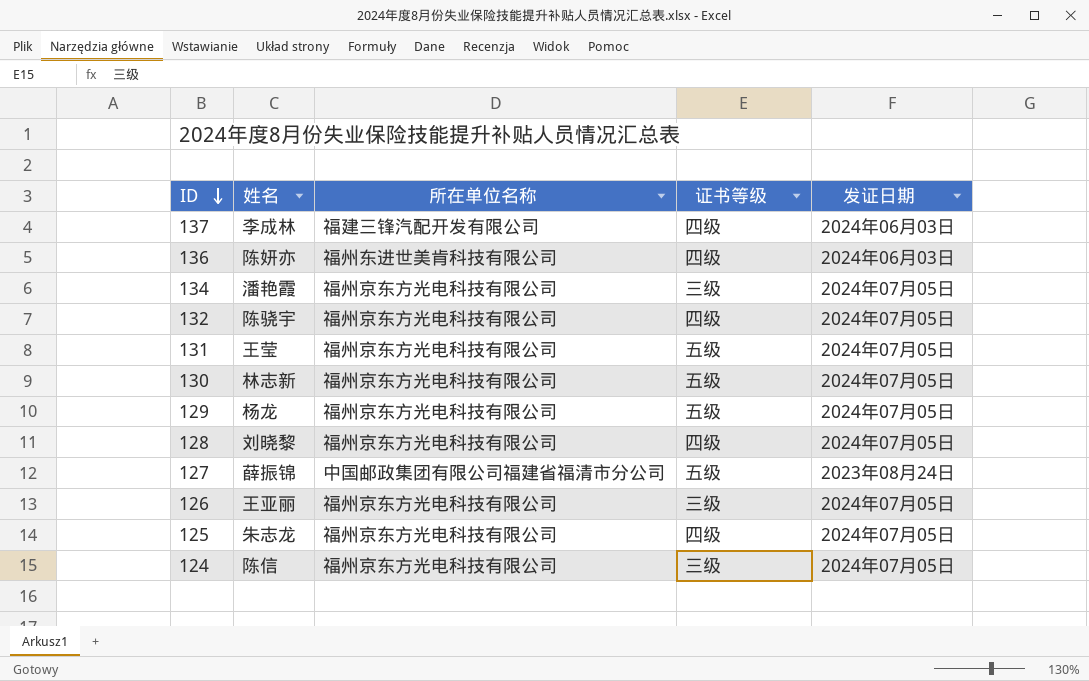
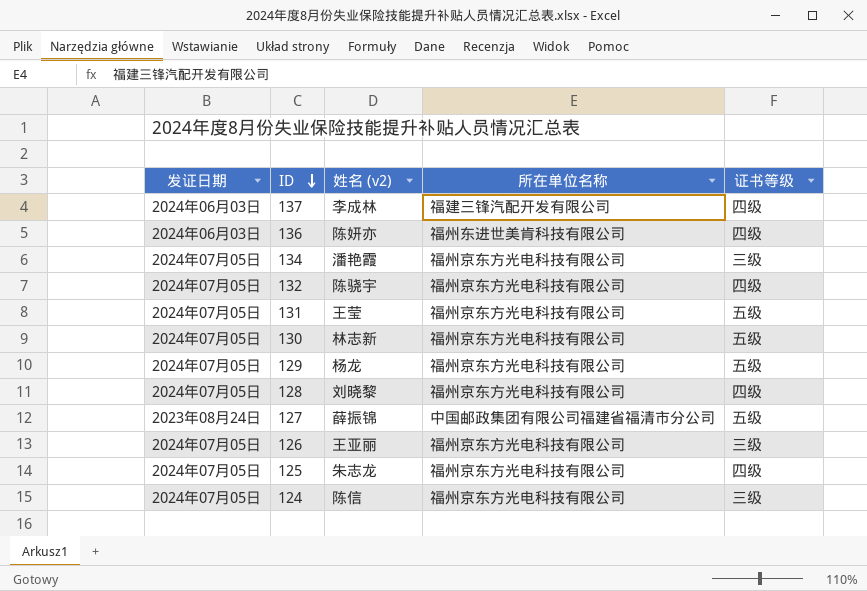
column 发证日期 | position: 5 -> 1
column name: 姓名 -> 姓名 (v2)

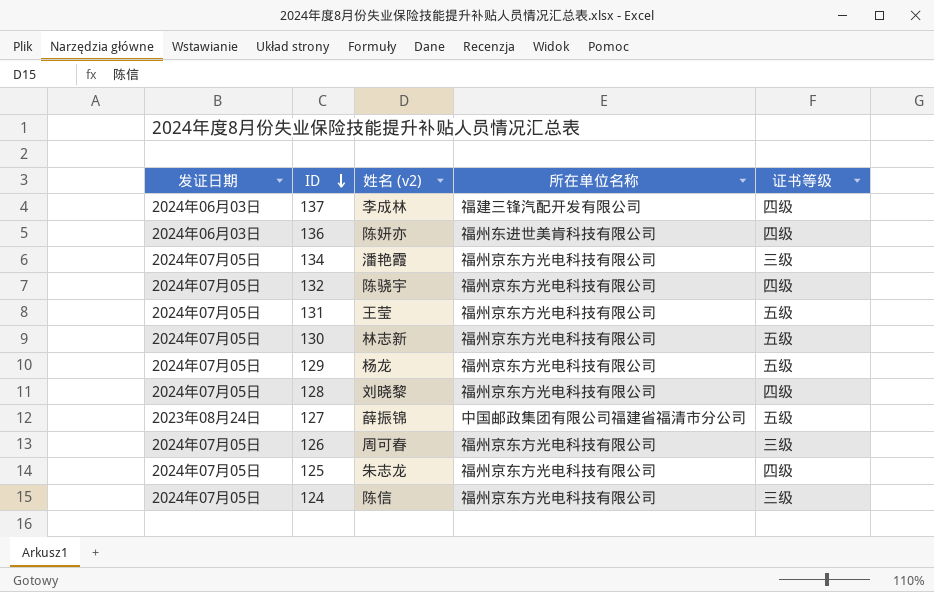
126 | 姓名 (v2): 王亚丽 -> 周可春

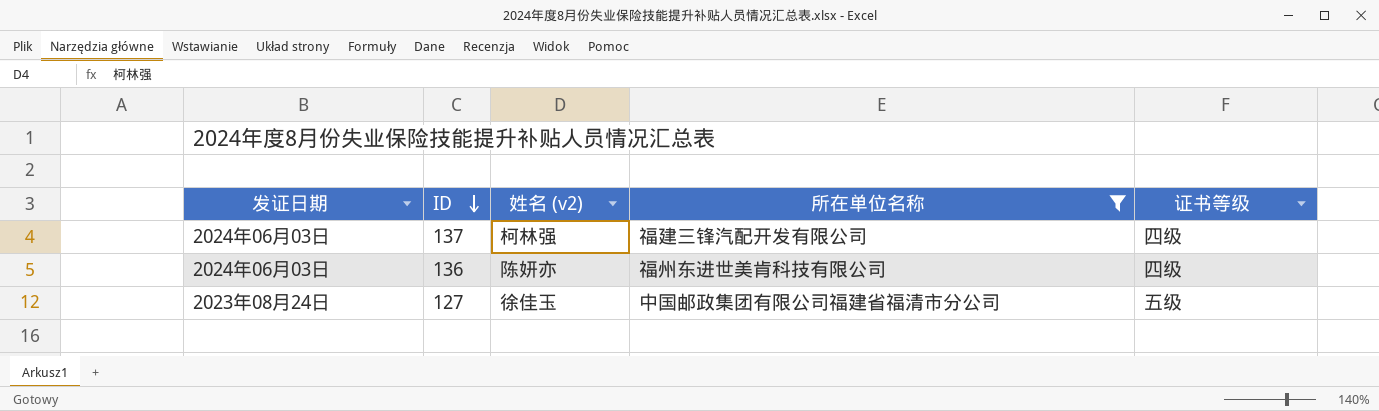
filter: none -> 所在单位名称 != 福州京东方光电科技有限公司
137 | 姓名 (v2): 李成林 -> 柯林强
127 | 姓名 (v2): 薛振锦 -> 徐佳玉

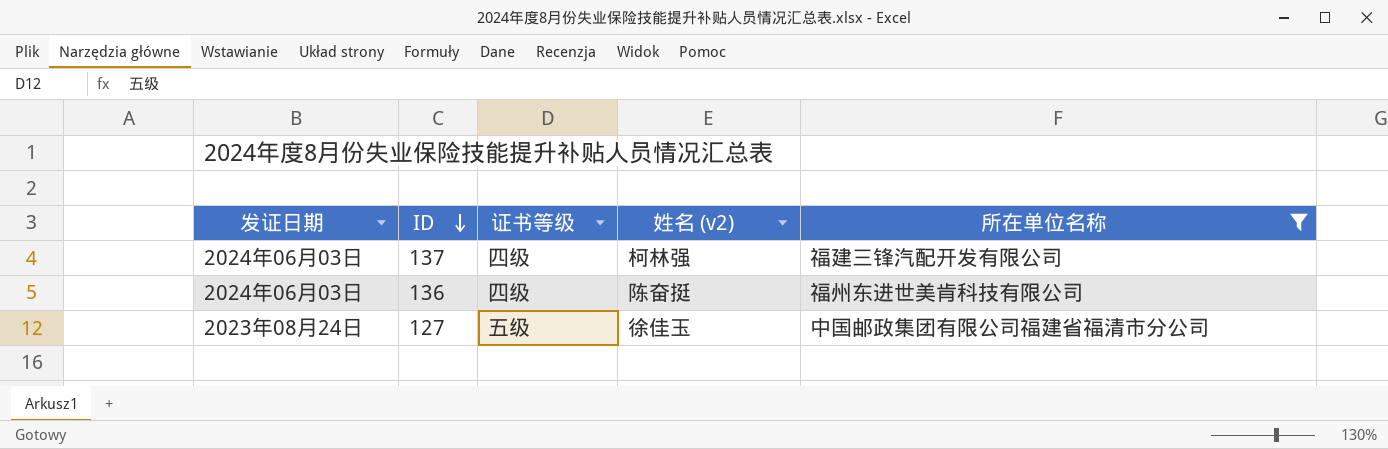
column 证书等级 | position: 5 -> 3
136 | 姓名 (v2): 陈妍亦 -> 陈奋挺

